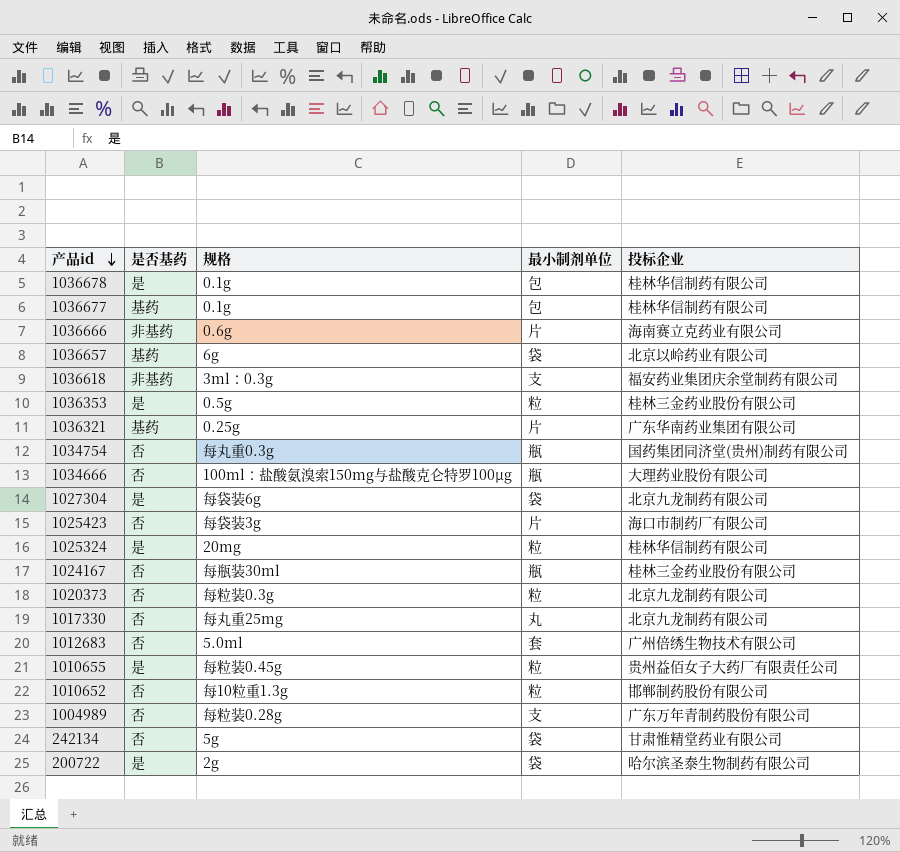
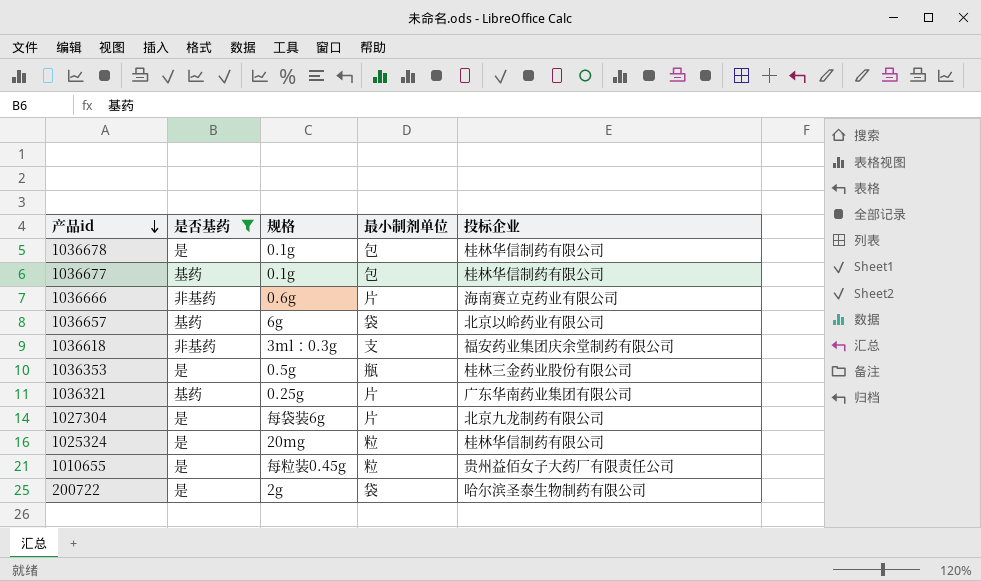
filter: none -> 是否基药 != 否
1036353 | 最小制剂单位: 粒 -> 瓶
1027304 | 最小制剂单位: 袋 -> 片

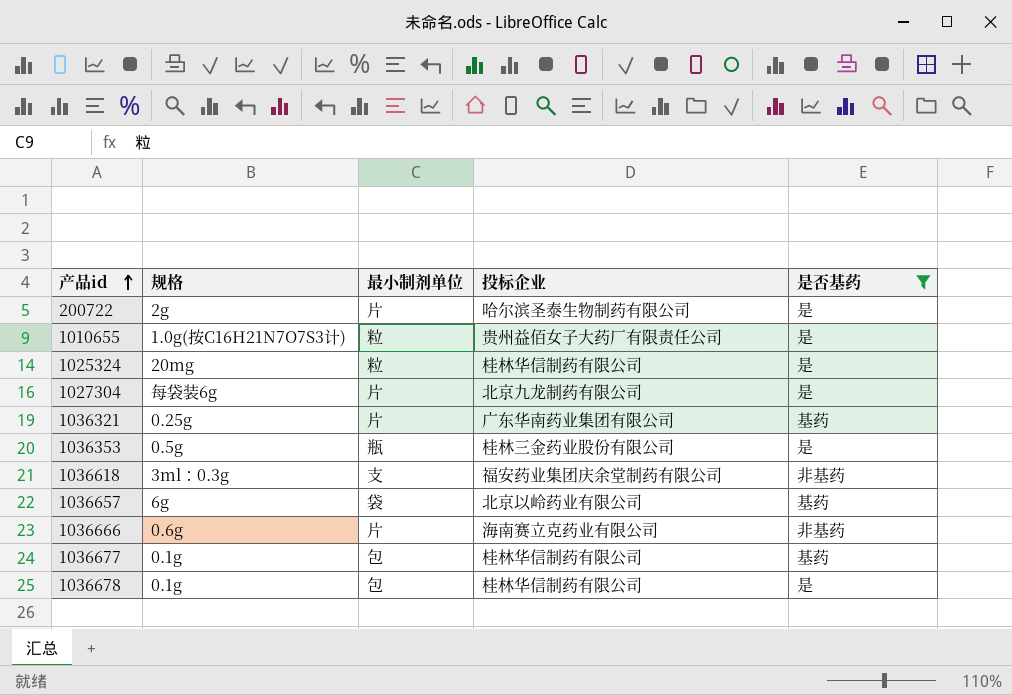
row order: 产品id descending -> 产品id ascending
column 是否基药 | position: 2 -> 5
200722 | 最小制剂单位: 袋 -> 片
1010655 | 规格: 每粒装0.45g -> 1.0g(按C16H21N7O7S3计)

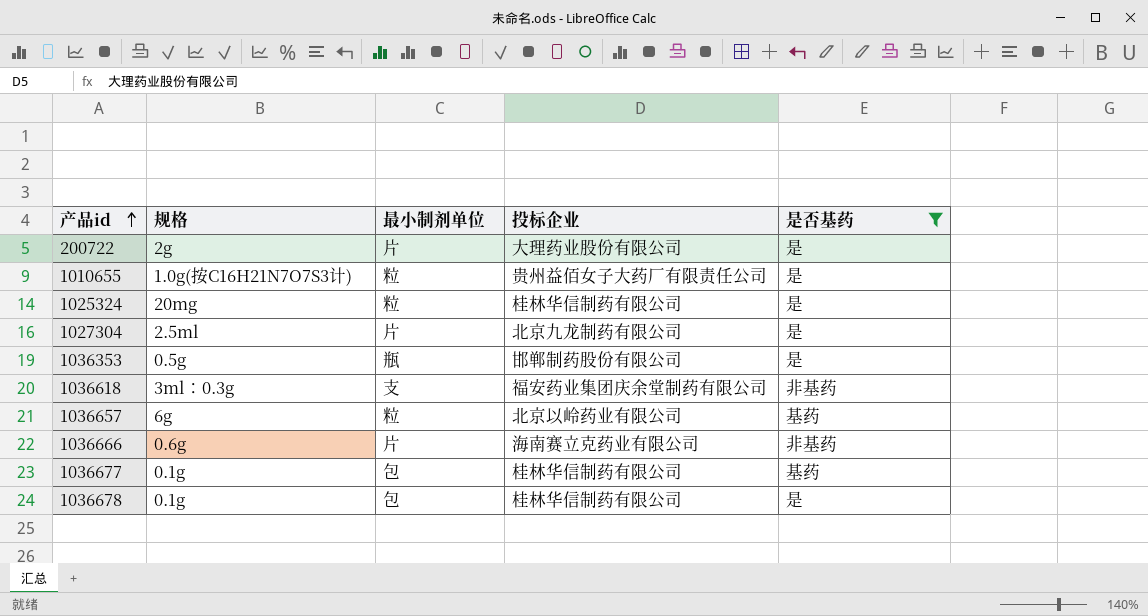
row 1036321: 0.25g | 片 | 广东华南药业集团有限公司 | 基药 -> none
200722 | 投标企业: 哈尔滨圣泰生物制药有限公司 -> 大理药业股份有限公司
1027304 | 规格: 每袋装6g -> 2.5ml
1036353 | 投标企业: 桂林三金药业股份有限公司 -> 邯郸制药股份有限公司
1036657 | 最小制剂单位: 袋 -> 粒

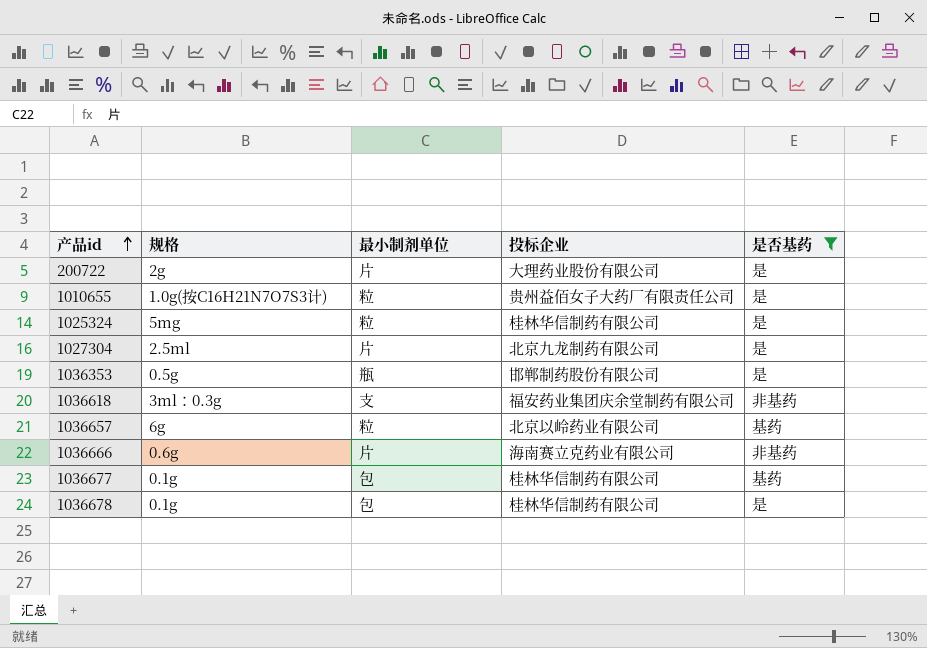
1025324 | 规格: 20mg -> 5mg

